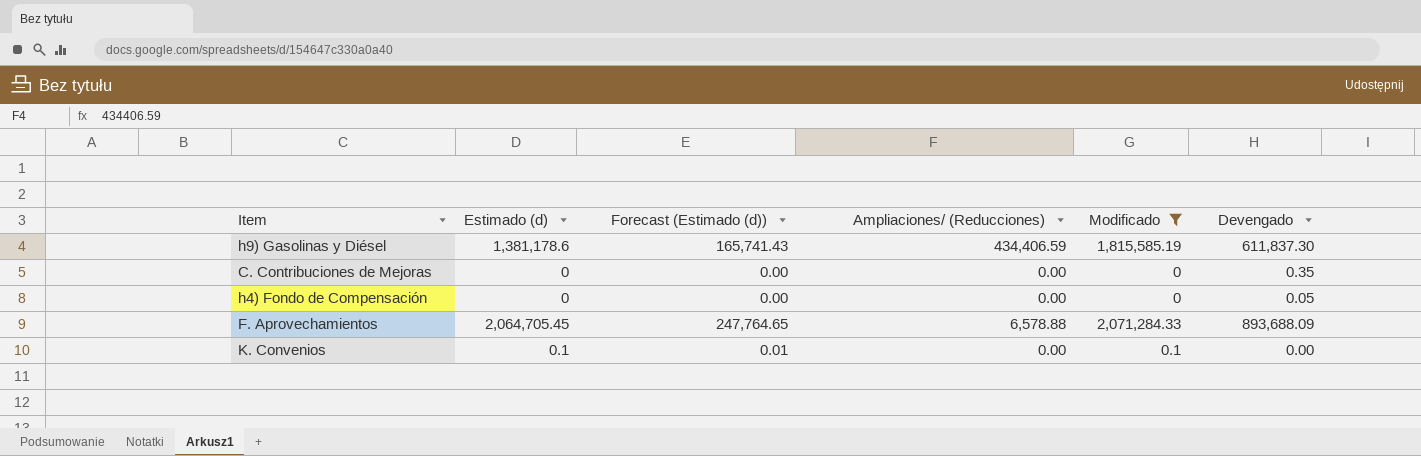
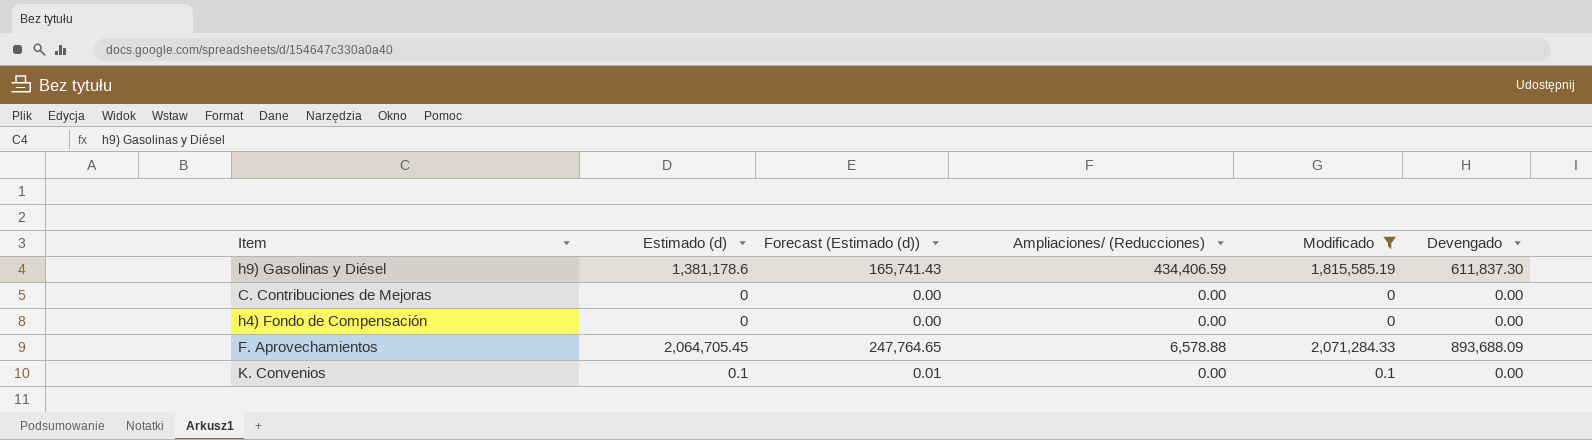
C. Contribuciones de Mejoras | Devengado: 0.35 -> 0.00
h4) Fondo de Compensación | Devengado: 0.05 -> 0.00

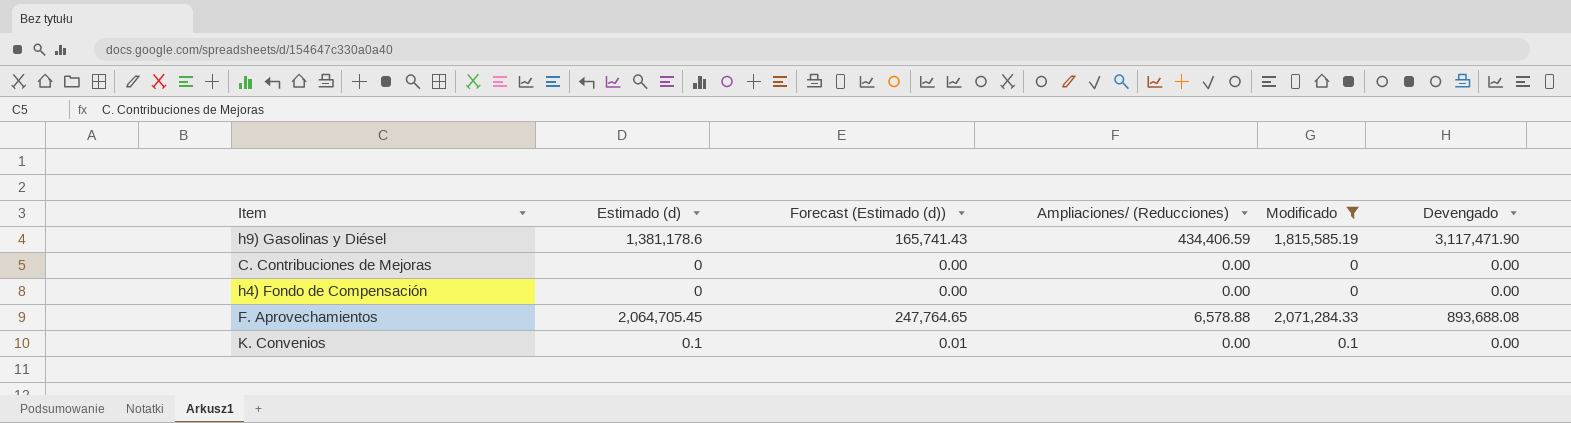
h9) Gasolinas y Diésel | Devengado: 611,837.30 -> 3,117,471.90
F. Aprovechamientos | Devengado: 893,688.09 -> 893,688.08

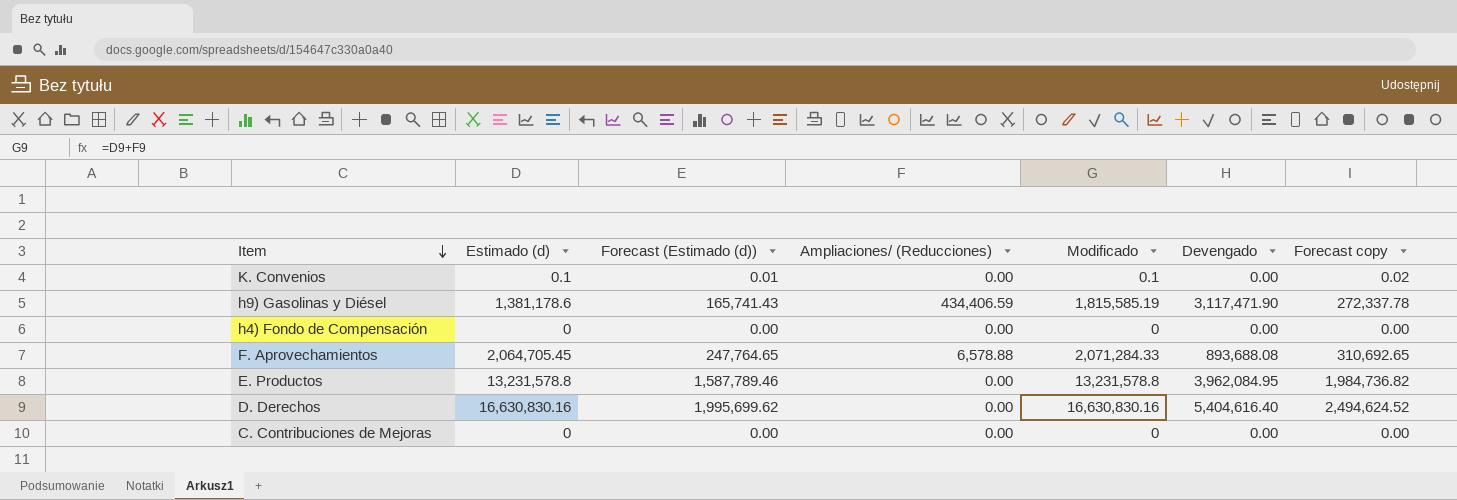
filter: Modificado <= 2,071,284.33 -> none
row order: none -> Item descending
column Forecast copy | formula: none -> [Modificado] * 0.15

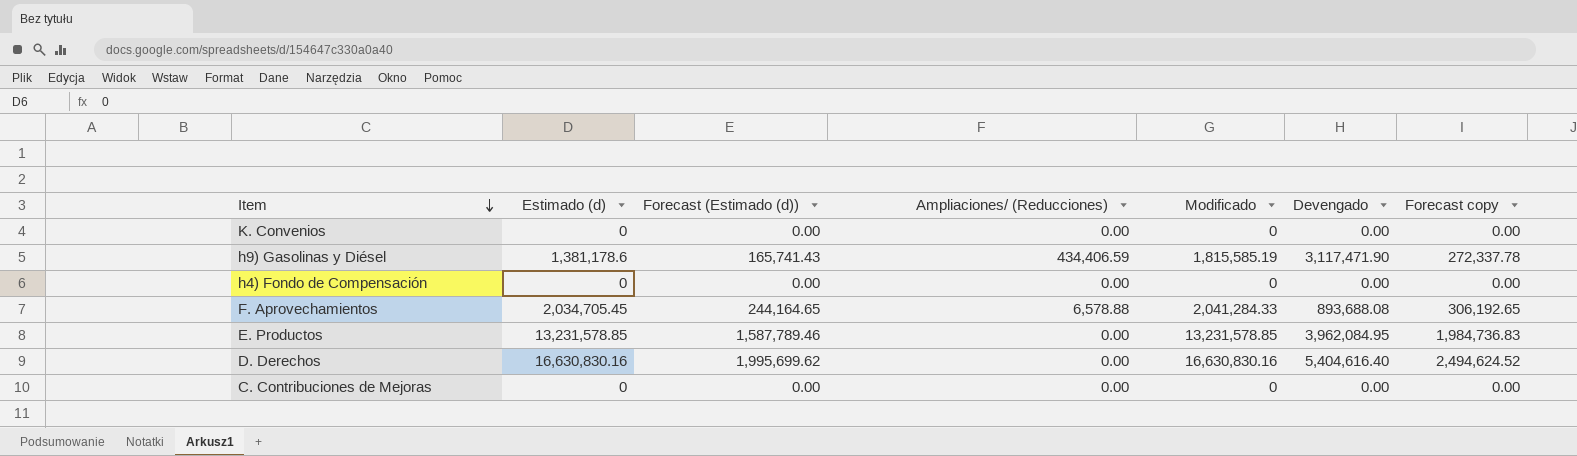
K. Convenios | Estimado (d): 0.1 -> 0
K. Convenios | Forecast (Estimado (d)): 0.01 -> 0.00
K. Convenios | Modificado: 0.1 -> 0
K. Convenios | Forecast copy: 0.02 -> 0.00
F. Aprovechamientos | Estimado (d): 2,064,705.45 -> 2,034,705.45
F. Aprovechamientos | Forecast (Estimado (d)): 247,764.65 -> 244,164.65
F. Aprovechamientos | Modificado: 2,071,284.33 -> 2,041,284.33
F. Aprovechamientos | Forecast copy: 310,692.65 -> 306,192.65
E. Productos | Estimado (d): 13,231,578.8 -> 13,231,578.85
E. Productos | Modificado: 13,231,578.8 -> 13,231,578.85
E. Productos | Forecast copy: 1,984,736.82 -> 1,984,736.83

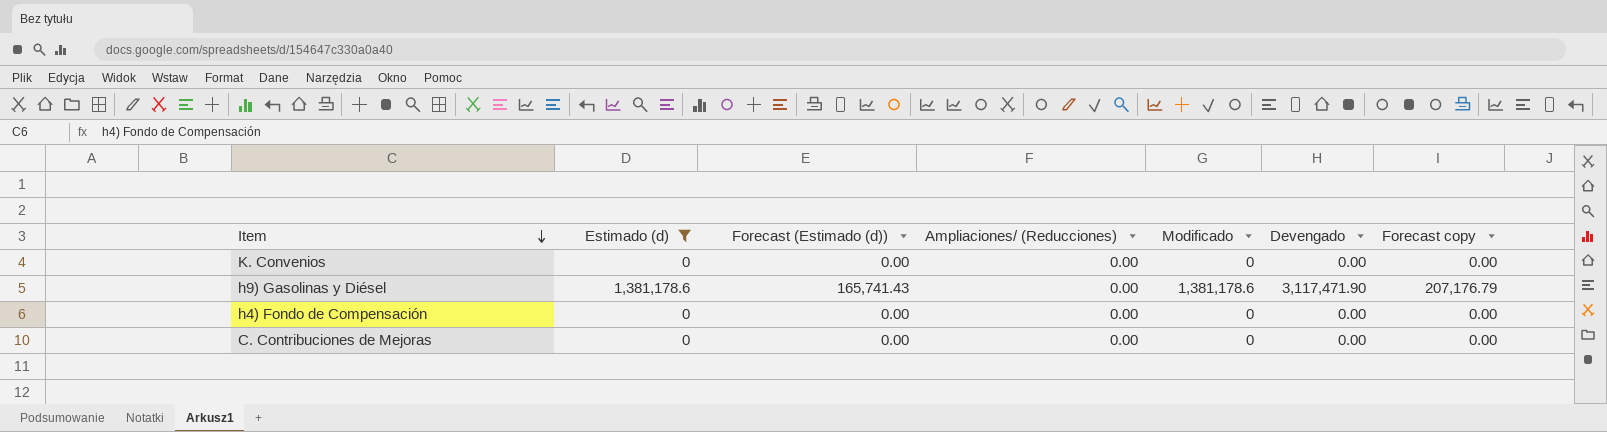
filter: none -> Estimado (d) <= 1,381,178.6
h9) Gasolinas y Diésel | Ampliaciones/ (Reducciones): 434,406.59 -> 0.00
h9) Gasolinas y Diésel | Modificado: 1,815,585.19 -> 1,381,178.6
h9) Gasolinas y Diésel | Forecast copy: 272,337.78 -> 207,176.79

